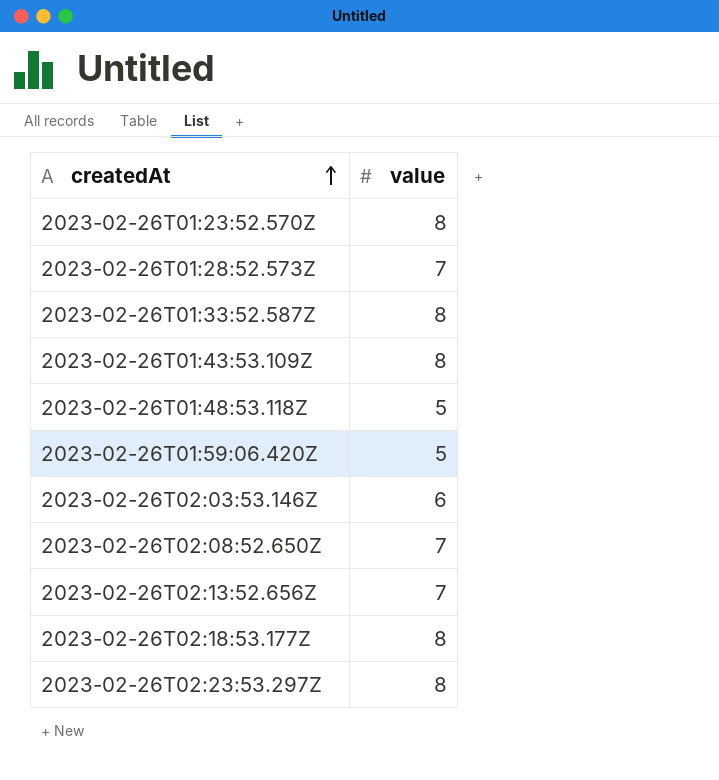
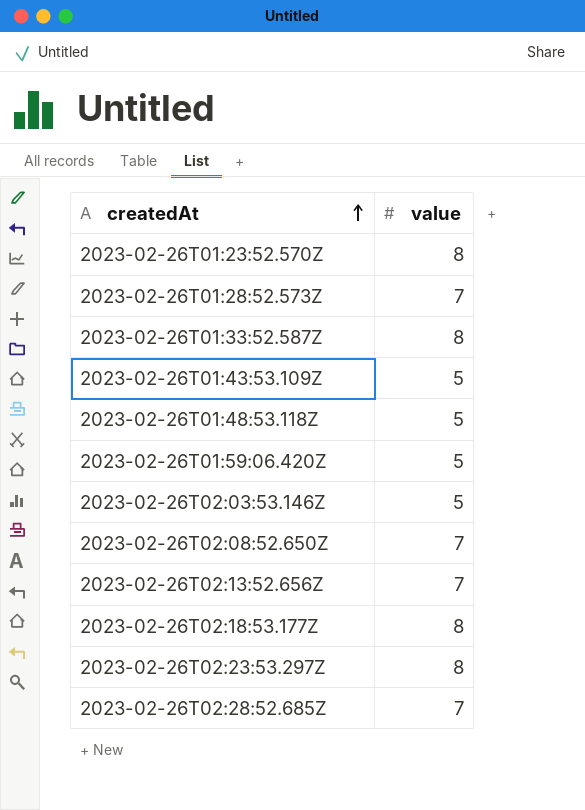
2023-02-26T01:43:53.109Z | value: 8 -> 5
2023-02-26T02:03:53.146Z | value: 6 -> 5
row 2023-02-26T02:28:52.685Z: none -> 7

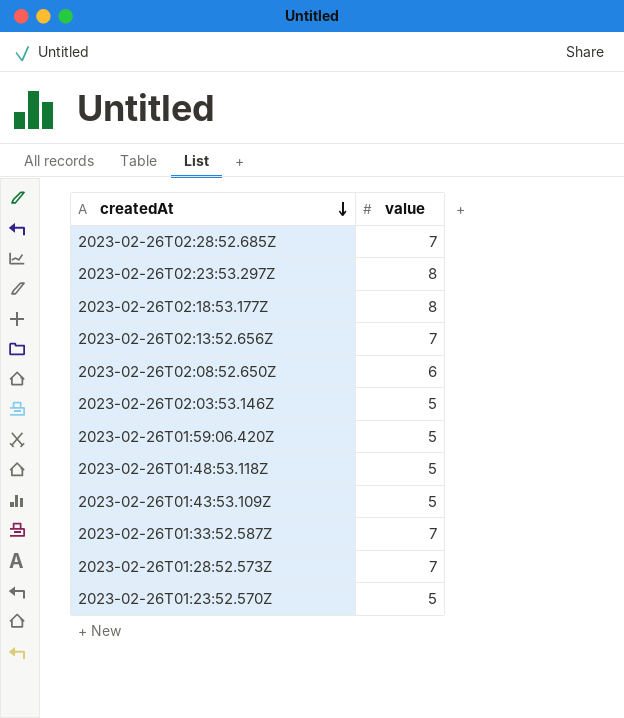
row order: createdAt ascending -> createdAt descending
2023-02-26T02:08:52.650Z | value: 7 -> 6
2023-02-26T01:33:52.587Z | value: 8 -> 7
2023-02-26T01:23:52.570Z | value: 8 -> 5

